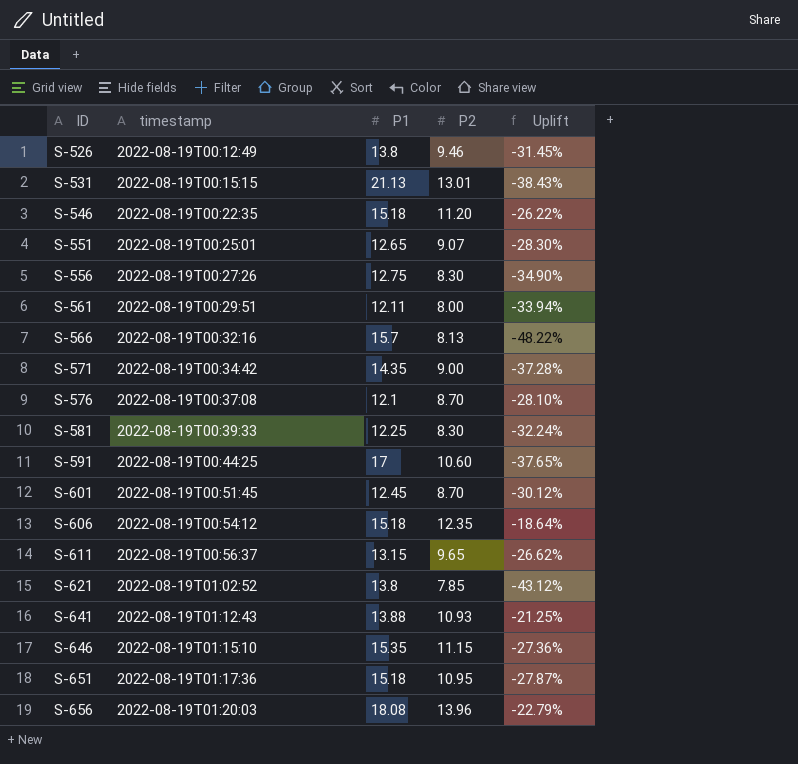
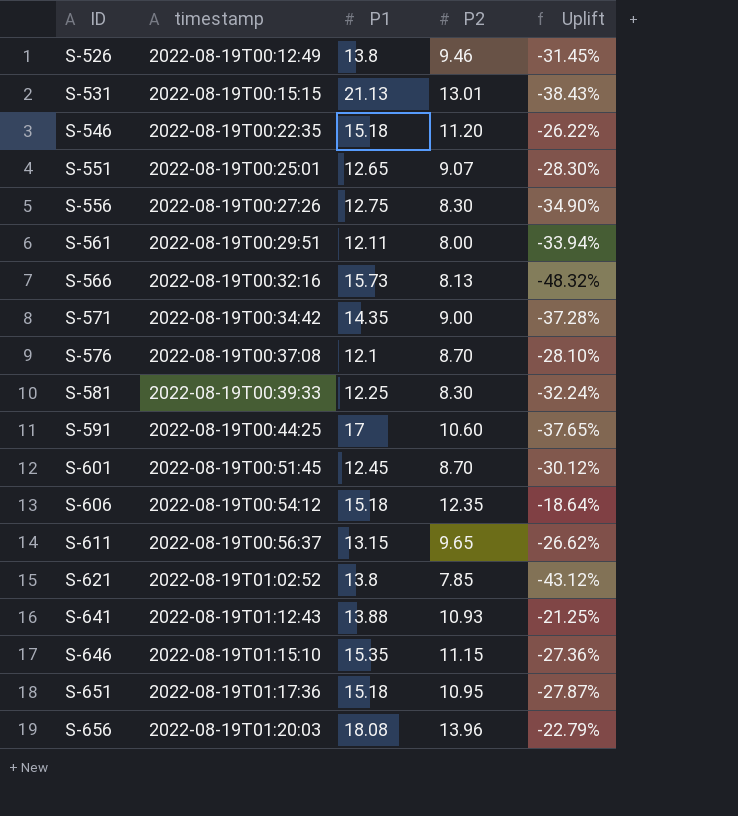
S-566 | P1: 15.7 -> 15.73
S-566 | Uplift: -48.22% -> -48.32%

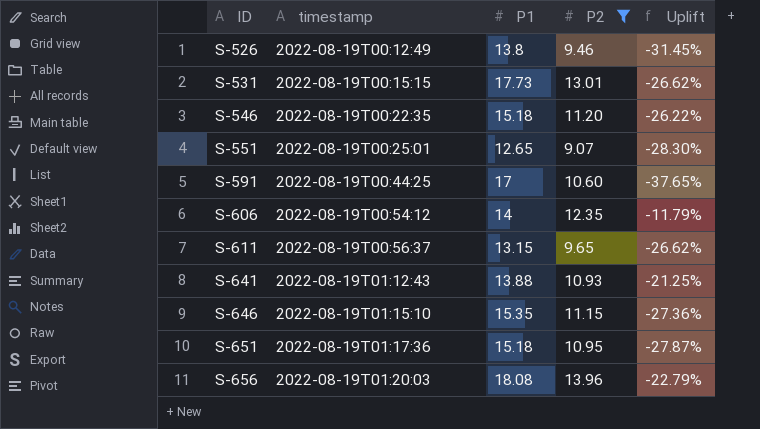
filter: none -> P2 >= 9.07
S-531 | P1: 21.13 -> 17.73
S-531 | Uplift: -38.43% -> -26.62%
S-606 | P1: 15.18 -> 14
S-606 | Uplift: -18.64% -> -11.79%

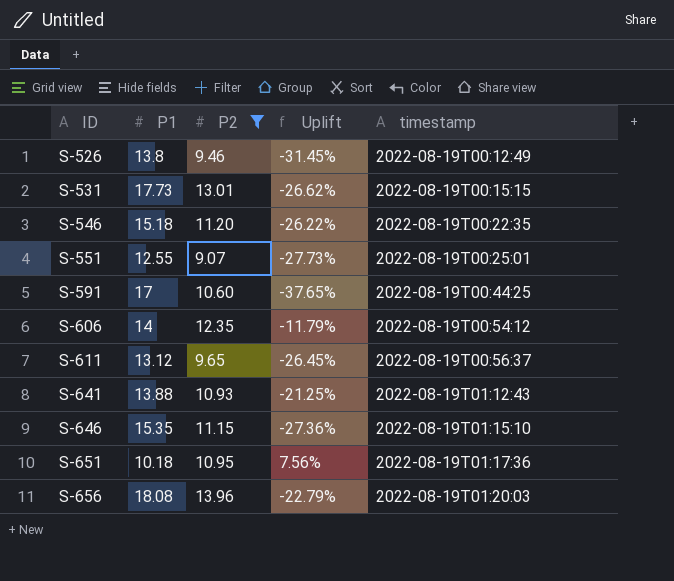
column timestamp | position: 2 -> 5
S-551 | P1: 12.65 -> 12.55
S-551 | Uplift: -28.30% -> -27.73%
S-611 | P1: 13.15 -> 13.12
S-611 | Uplift: -26.62% -> -26.45%
S-651 | P1: 15.18 -> 10.18
S-651 | Uplift: -27.87% -> 7.56%

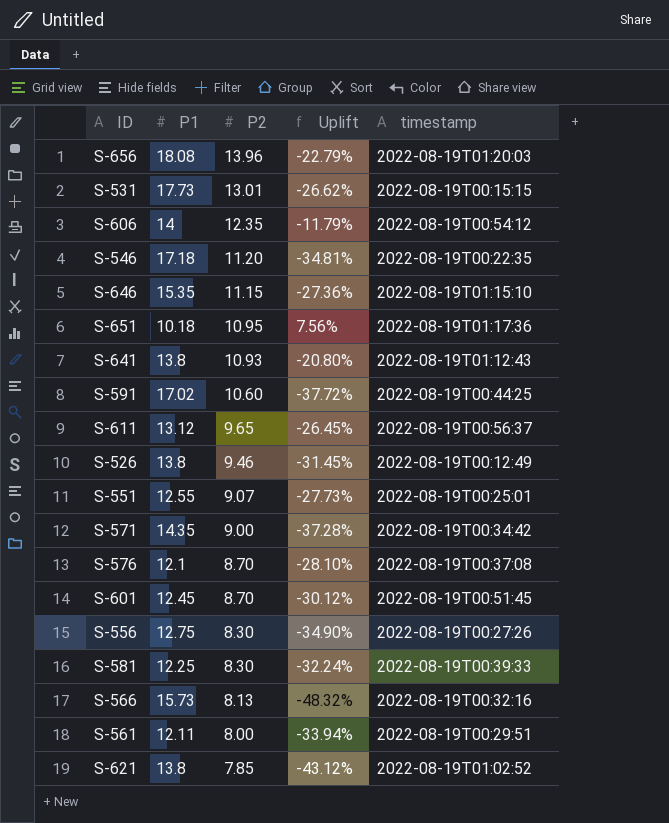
filter: P2 >= 9.07 -> none
row order: ID ascending -> P2 descending
S-546 | P1: 15.18 -> 17.18
S-546 | Uplift: -26.22% -> -34.81%
S-641 | P1: 13.88 -> 13.8
S-641 | Uplift: -21.25% -> -20.80%
S-591 | P1: 17 -> 17.02
S-591 | Uplift: -37.65% -> -37.72%

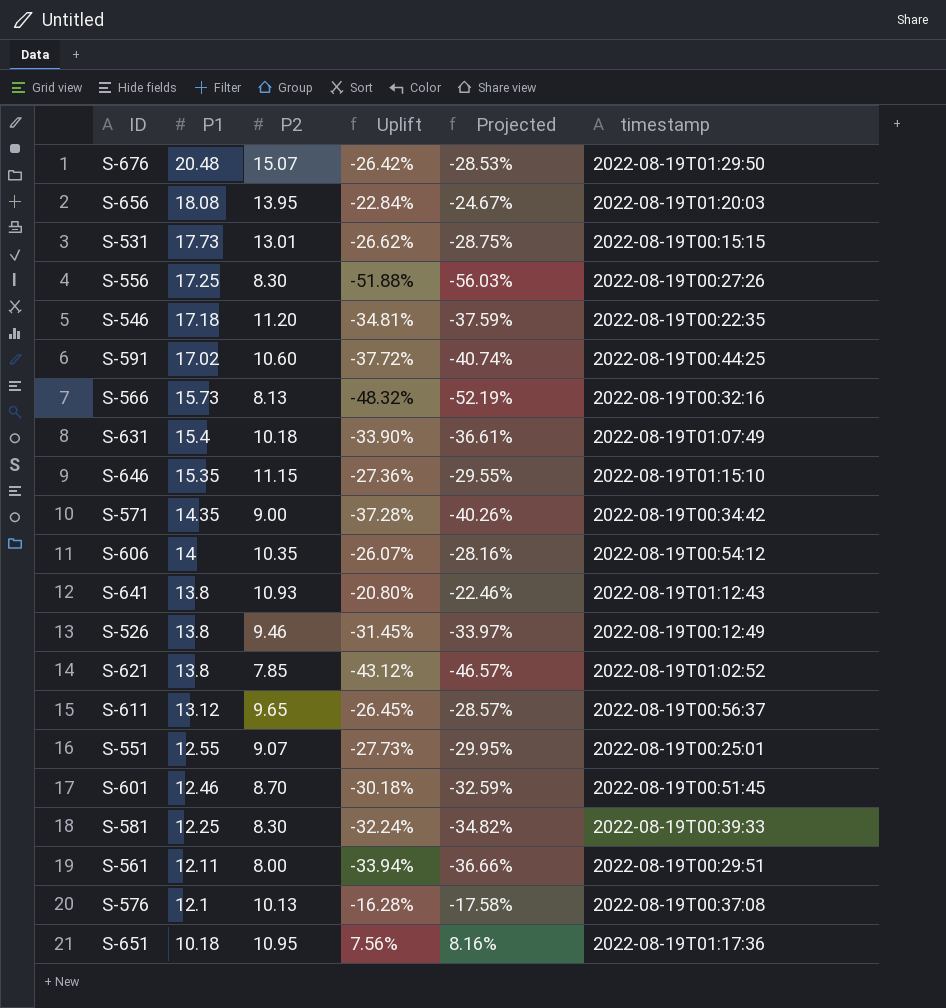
row order: P2 descending -> P1 descending
column Projected | formula: none -> [Uplift] * 1.08
row S-676: none -> 20.48 | 15.07 | -26.42% | -28.53% | 2022-08-19T01:29:50
S-656 | P2: 13.96 -> 13.95
S-656 | Uplift: -22.79% -> -22.84%
S-556 | P1: 12.75 -> 17.25
S-556 | Uplift: -34.90% -> -51.88%
row S-631: none -> 15.4 | 10.18 | -33.90% | -36.61% | 2022-08-19T01:07:49
S-606 | P2: 12.35 -> 10.35
S-606 | Uplift: -11.79% -> -26.07%
S-601 | P1: 12.45 -> 12.46
S-601 | Uplift: -30.12% -> -30.18%
S-576 | P2: 8.70 -> 10.13
S-576 | Uplift: -28.10% -> -16.28%

